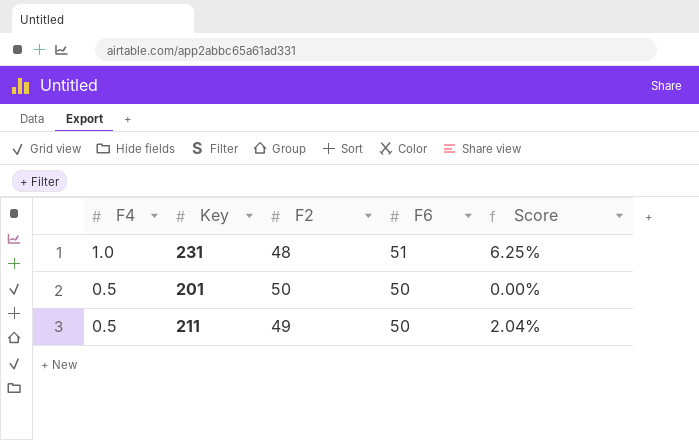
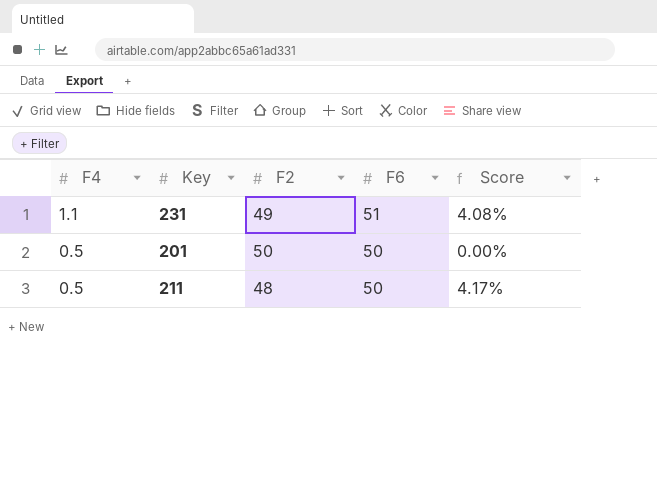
231 | F4: 1.0 -> 1.1
231 | F2: 48 -> 49
231 | Score: 6.25% -> 4.08%
211 | F2: 49 -> 48
211 | Score: 2.04% -> 4.17%

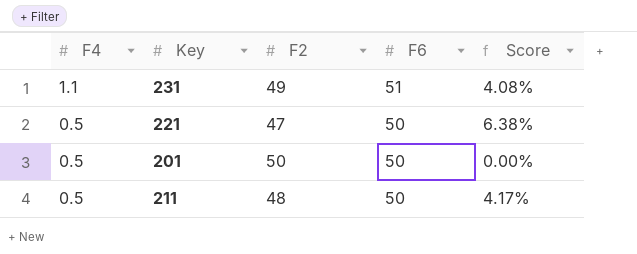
row 221: none -> 0.5 | 47 | 50 | 6.38%

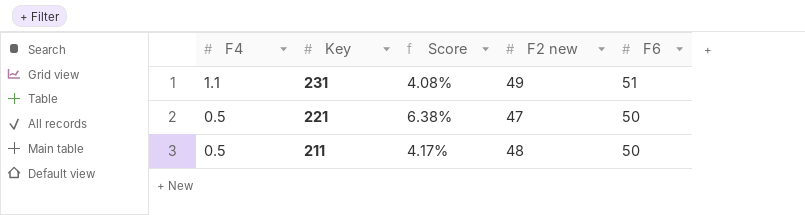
column Score | position: 5 -> 3
column name: F2 -> F2 new
row 201: 0.5 | 50 | 50 | 0.00% -> none

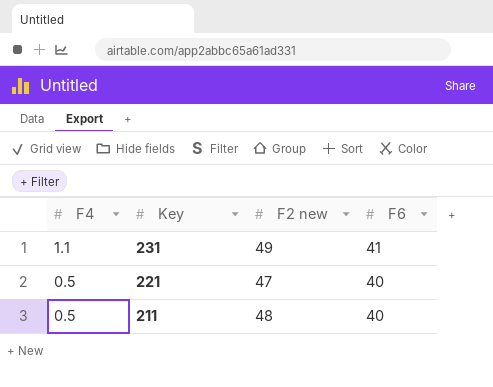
column Score | formula: ([F6] - [F2 new]) / [F2 new] -> none
231 | F6: 51 -> 41
221 | F6: 50 -> 40
211 | F6: 50 -> 40

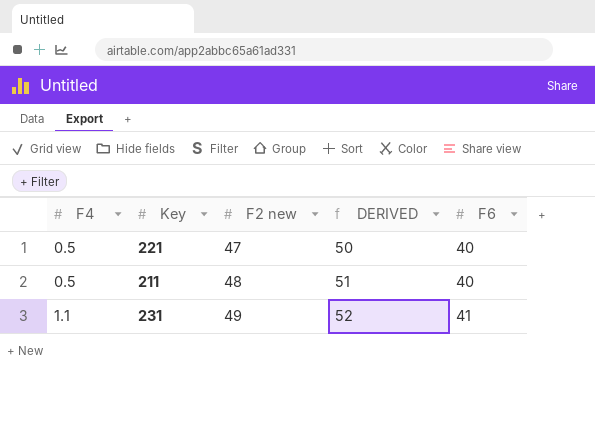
row order: F4 descending -> F4 ascending
column DERIVED | formula: none -> [F2 new] + 3

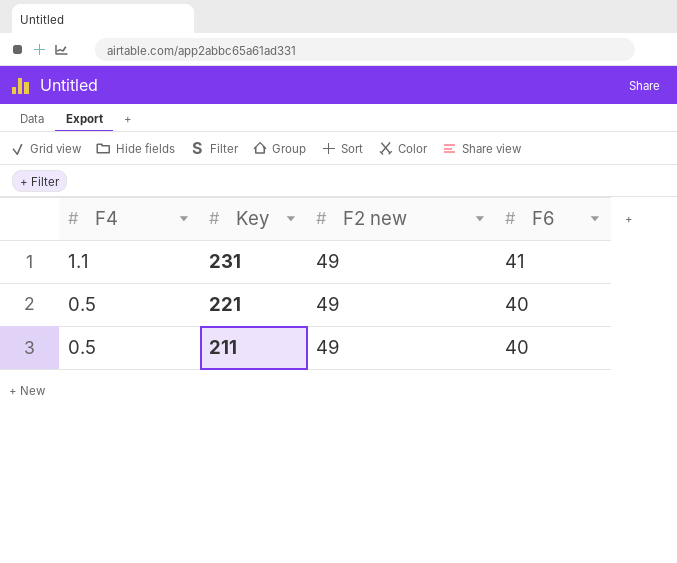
row order: F4 ascending -> F4 descending
column DERIVED | formula: [F2 new] + 3 -> none
221 | F2 new: 47 -> 49
211 | F2 new: 48 -> 49

